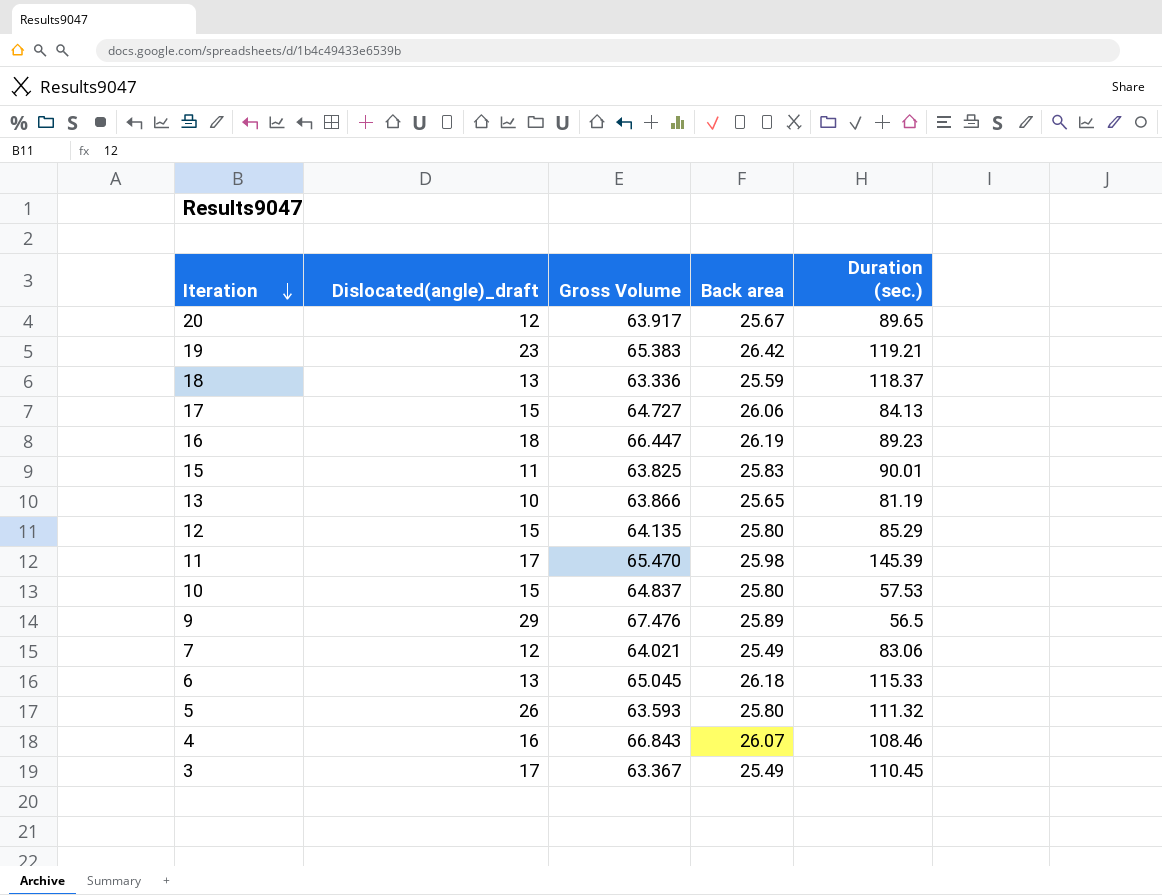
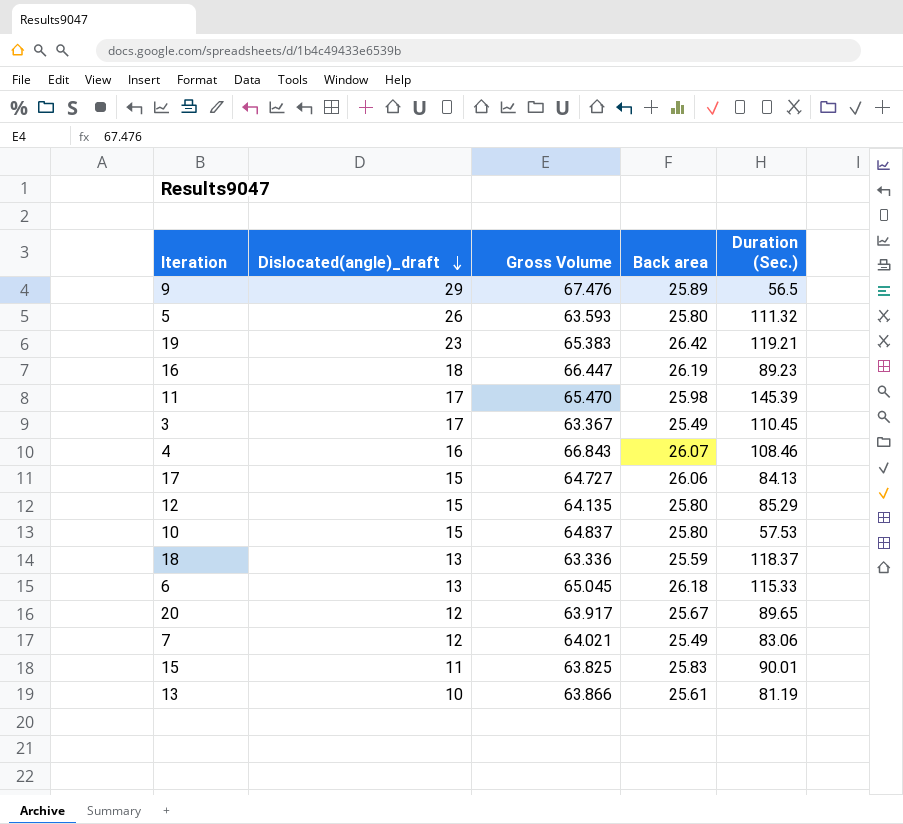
row order: Iteration descending -> Dislocated(angle)_draft descending
column name: Duration (sec.) -> Duration (Sec.)
13 | Back area: 25.65 -> 25.61

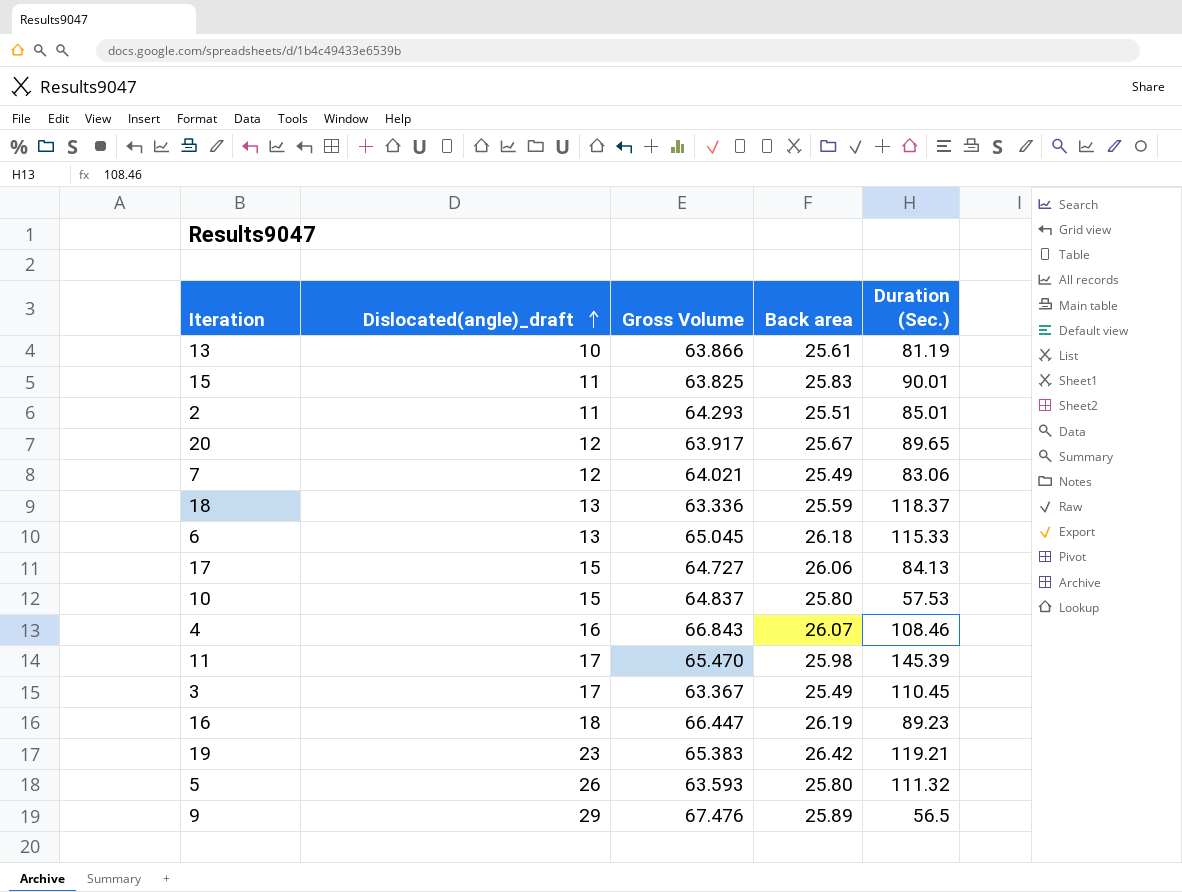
row order: Dislocated(angle)_draft descending -> Dislocated(angle)_draft ascending
row 12: 15 | 64.135 | 25.80 | 85.29 -> none
row 2: none -> 11 | 64.293 | 25.51 | 85.01

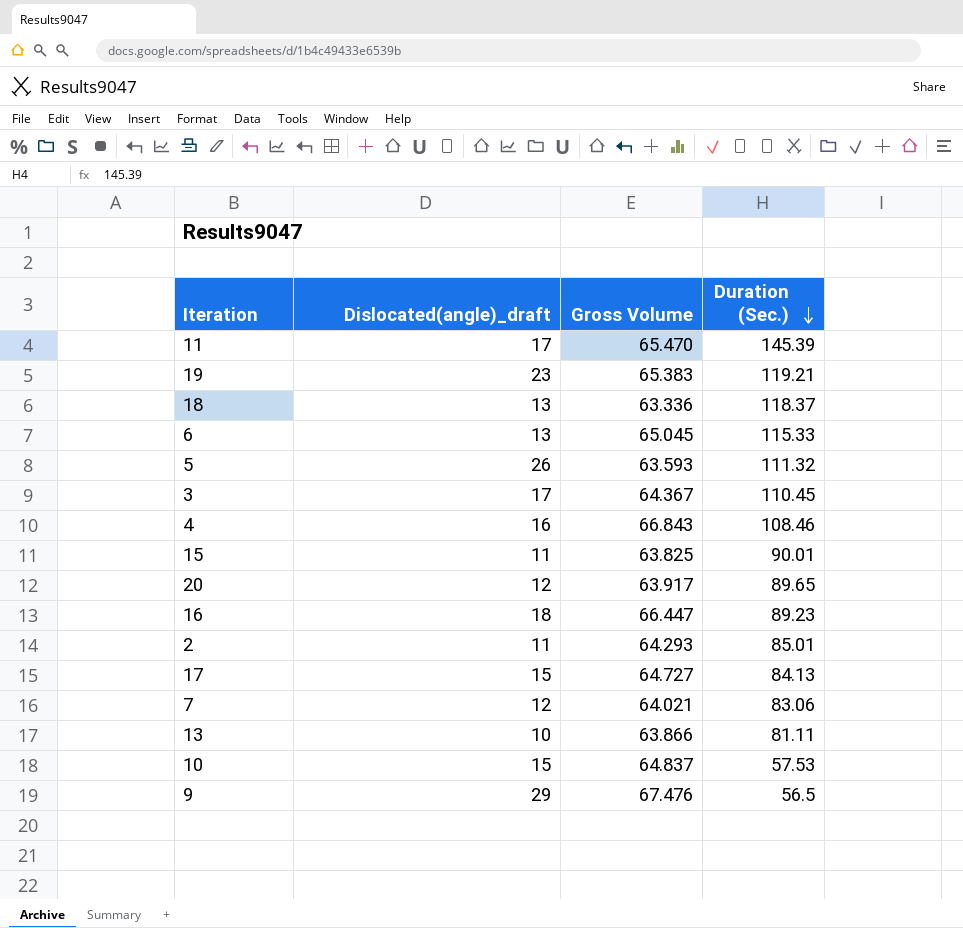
row order: Dislocated(angle)_draft ascending -> Duration (Sec.) descending
column Back area | position: 4 -> none
3 | Gross Volume: 63.367 -> 64.367
13 | Duration (Sec.): 81.19 -> 81.11

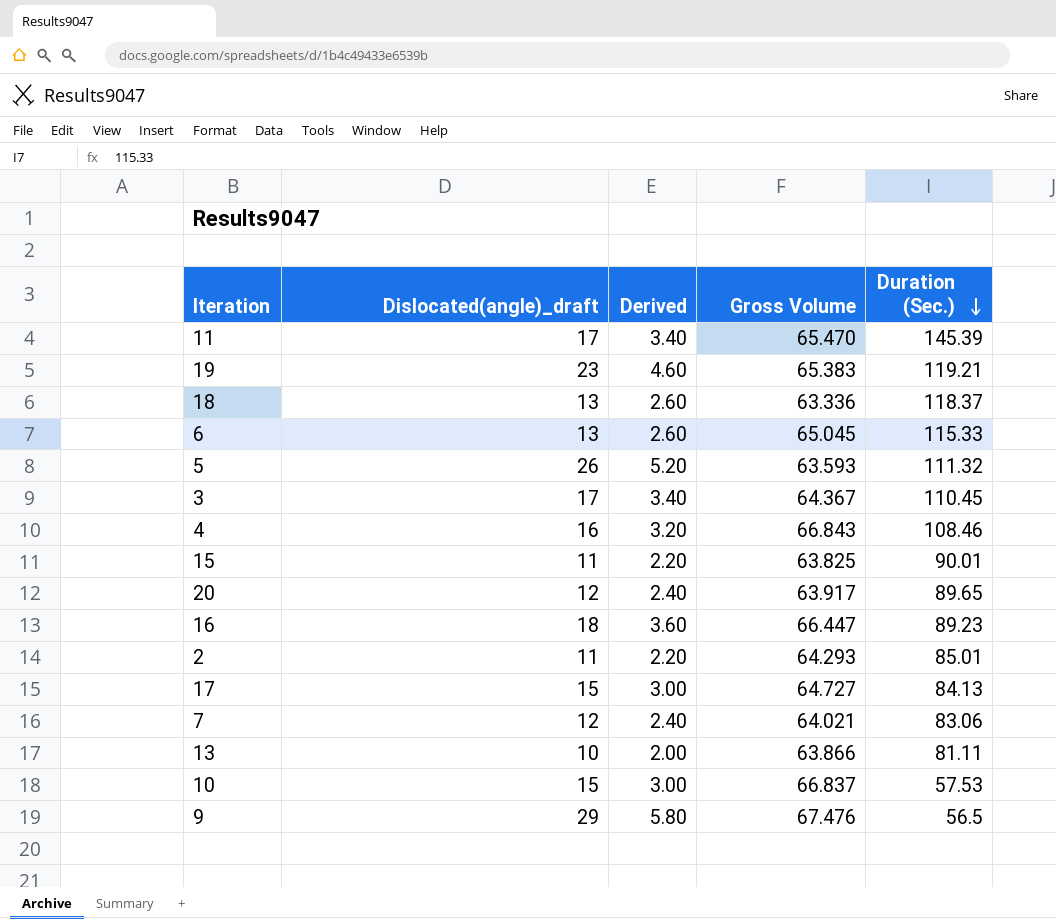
column Derived | formula: none -> [Dislocated(angle)_draft] * 0.2
10 | Gross Volume: 64.837 -> 66.837

